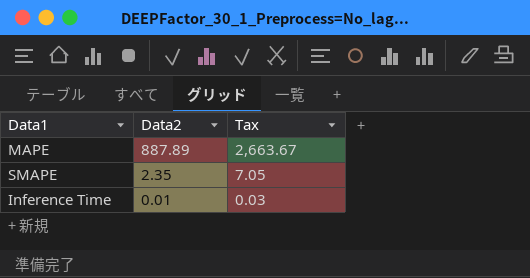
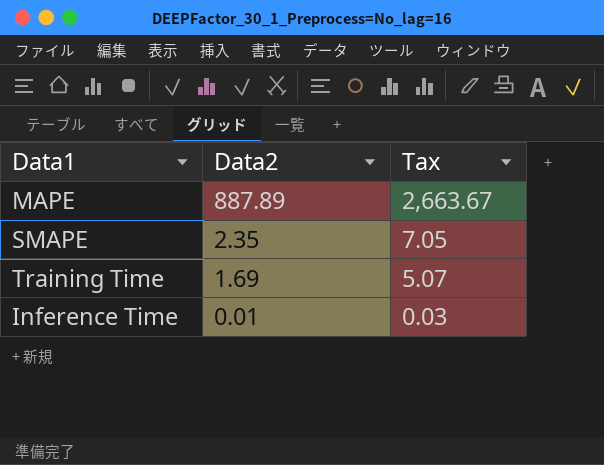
row Training Time: none -> 1.69 | 5.07

